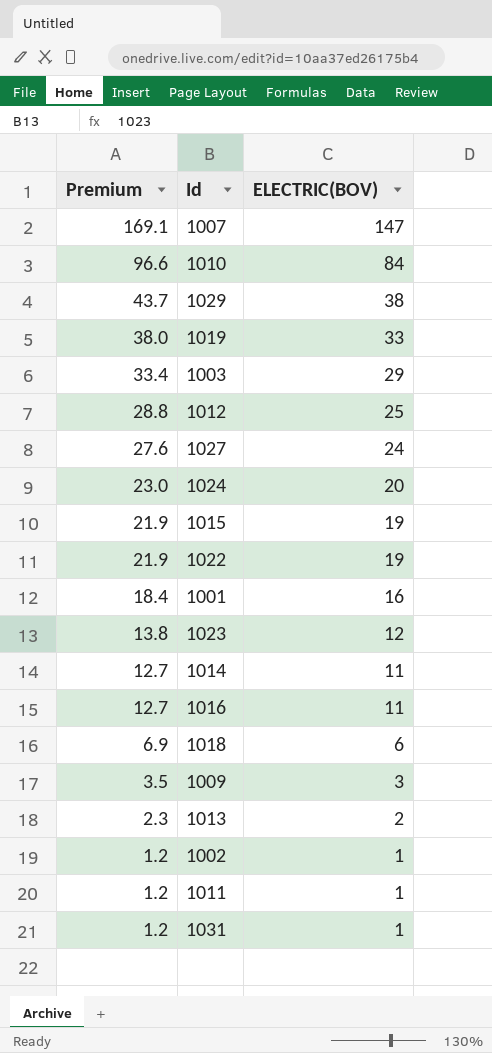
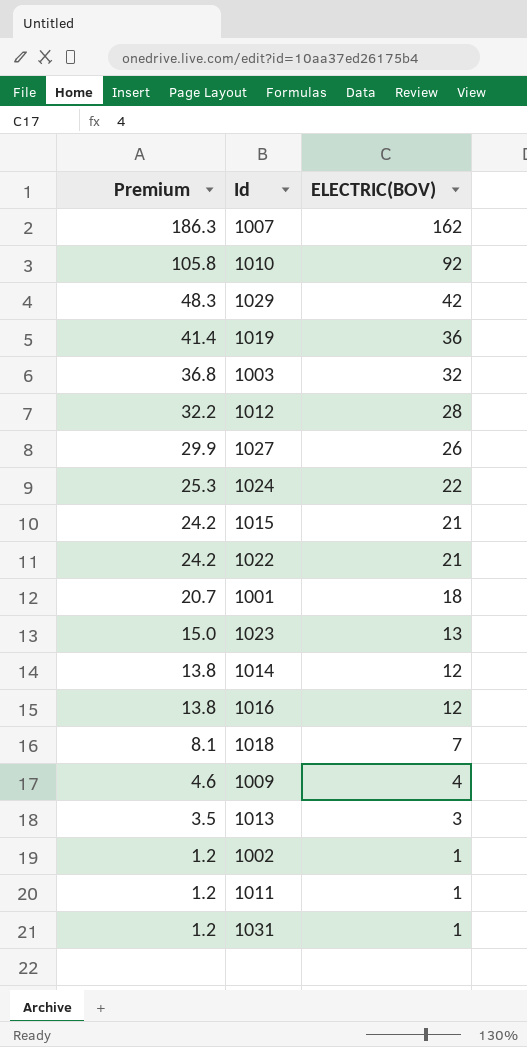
1007 | Premium: 169.1 -> 186.3
1007 | ELECTRIC(BOV): 147 -> 162
1010 | Premium: 96.6 -> 105.8
1010 | ELECTRIC(BOV): 84 -> 92
1029 | Premium: 43.7 -> 48.3
1029 | ELECTRIC(BOV): 38 -> 42
1019 | Premium: 38.0 -> 41.4
1019 | ELECTRIC(BOV): 33 -> 36
1003 | Premium: 33.4 -> 36.8
1003 | ELECTRIC(BOV): 29 -> 32
1012 | Premium: 28.8 -> 32.2
1012 | ELECTRIC(BOV): 25 -> 28
1027 | Premium: 27.6 -> 29.9
1027 | ELECTRIC(BOV): 24 -> 26
1024 | Premium: 23.0 -> 25.3
1024 | ELECTRIC(BOV): 20 -> 22
1015 | Premium: 21.9 -> 24.2
1015 | ELECTRIC(BOV): 19 -> 21
1022 | Premium: 21.9 -> 24.2
1022 | ELECTRIC(BOV): 19 -> 21
1001 | Premium: 18.4 -> 20.7
1001 | ELECTRIC(BOV): 16 -> 18
1023 | Premium: 13.8 -> 15.0
1023 | ELECTRIC(BOV): 12 -> 13
1014 | Premium: 12.7 -> 13.8
1014 | ELECTRIC(BOV): 11 -> 12
1016 | Premium: 12.7 -> 13.8
1016 | ELECTRIC(BOV): 11 -> 12
1018 | Premium: 6.9 -> 8.1
1018 | ELECTRIC(BOV): 6 -> 7
1009 | Premium: 3.5 -> 4.6
1009 | ELECTRIC(BOV): 3 -> 4
1013 | Premium: 2.3 -> 3.5
1013 | ELECTRIC(BOV): 2 -> 3

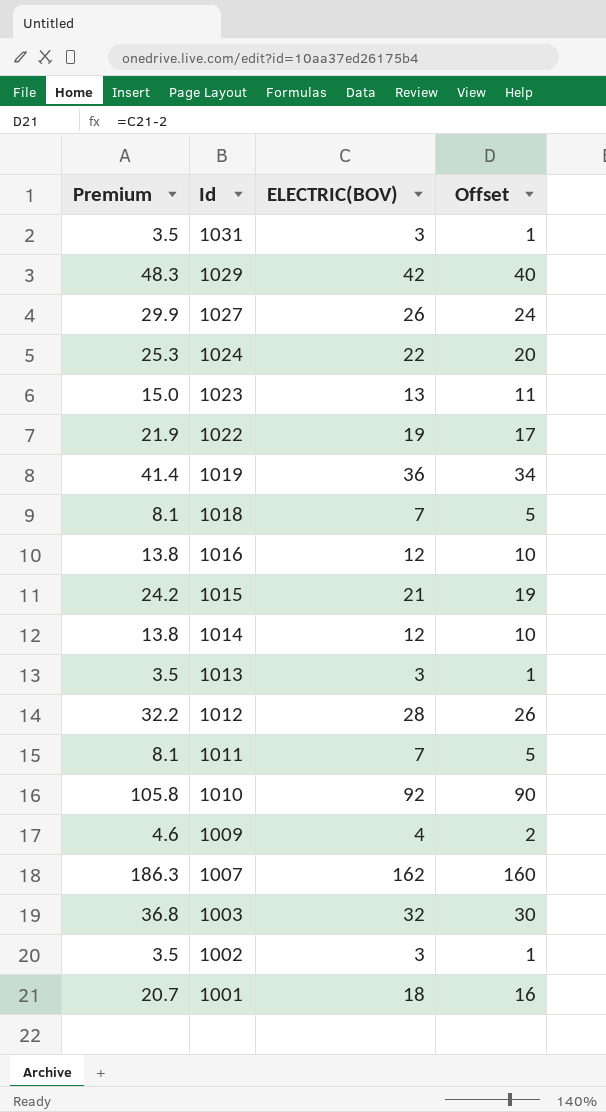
row order: Premium descending -> Id descending
column Offset | formula: none -> [ELECTRIC(BOV)] - 2
1031 | Premium: 1.2 -> 3.5
1031 | ELECTRIC(BOV): 1 -> 3
1022 | Premium: 24.2 -> 21.9
1022 | ELECTRIC(BOV): 21 -> 19
1011 | Premium: 1.2 -> 8.1
1011 | ELECTRIC(BOV): 1 -> 7
1002 | Premium: 1.2 -> 3.5
1002 | ELECTRIC(BOV): 1 -> 3

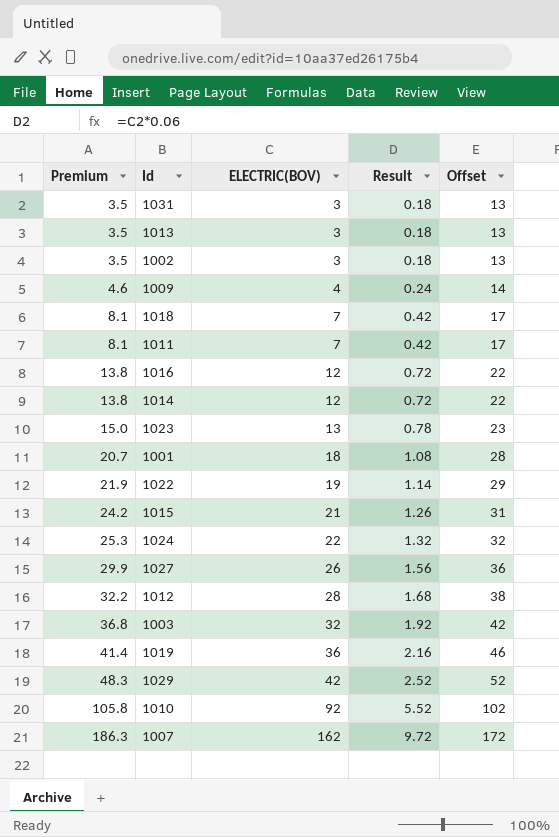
row order: Id descending -> Premium ascending
column Result | formula: none -> [ELECTRIC(BOV)] * 0.06
column Offset | formula: [ELECTRIC(BOV)] - 2 -> [ELECTRIC(BOV)] + 10

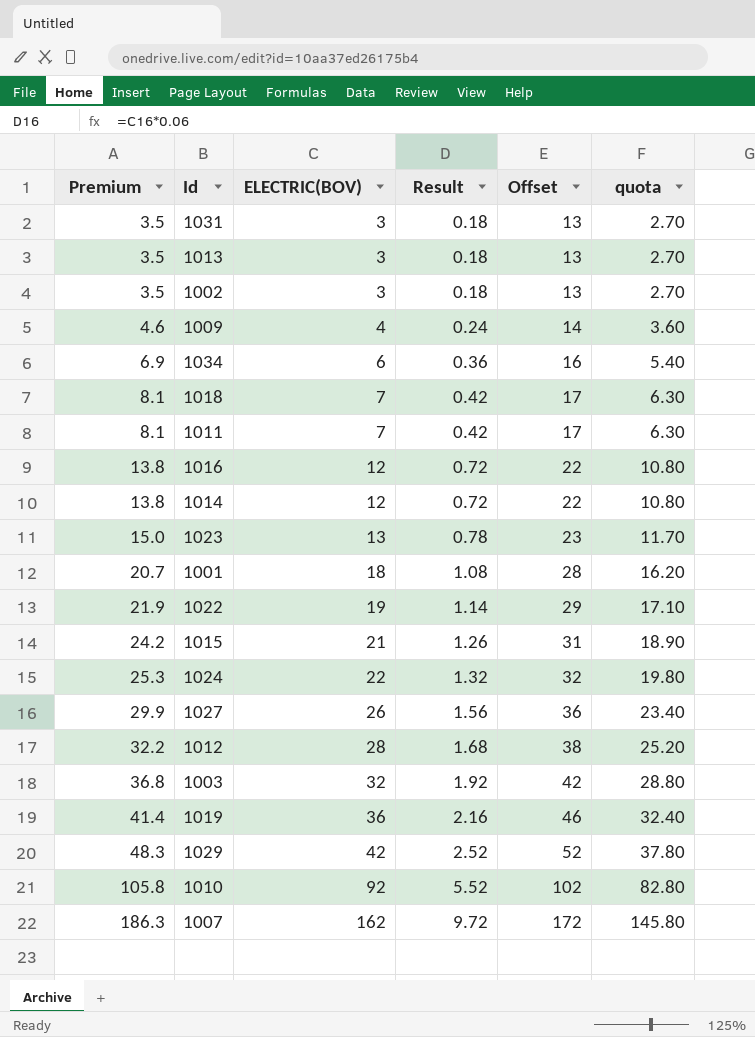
column quota | formula: none -> [ELECTRIC(BOV)] * 0.9
row 1034: none -> 6.9 | 6 | 0.36 | 16 | 5.40

